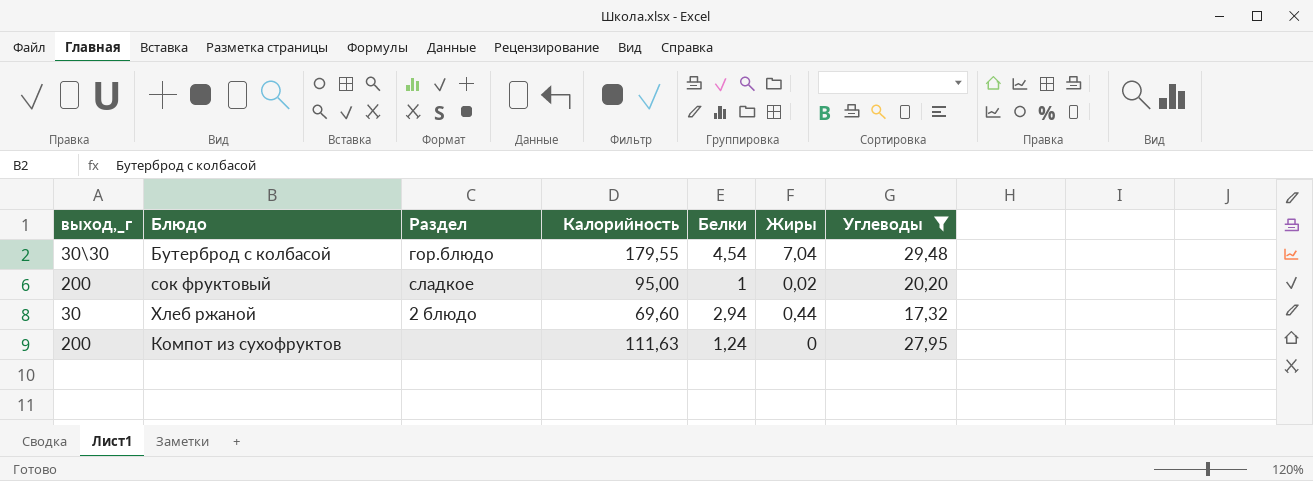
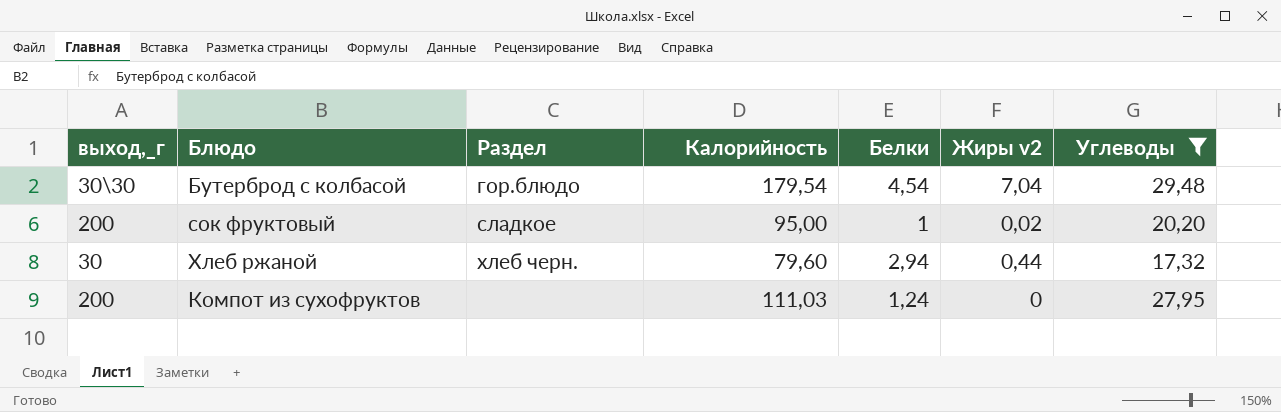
column name: Жиры -> Жиры v2
Бутерброд с колбасой | Калорийность: 179,55 -> 179,54
Хлеб ржаной | Раздел: 2 блюдо -> хлеб черн.
Хлеб ржаной | Калорийность: 69,60 -> 79,60
Компот из сухофруктов | Калорийность: 111,63 -> 111,03

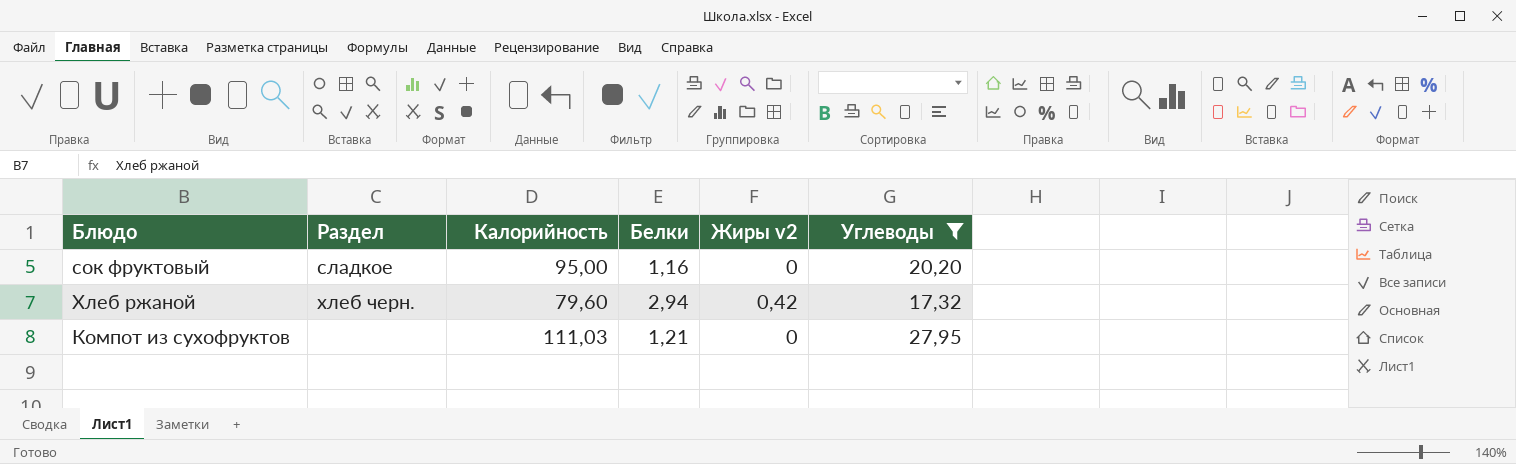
column выход,_г | position: 1 -> none
row Бутерброд с колбасой: 30\30 | гор.блюдо | 179,54 | 4,54 | 7,04 | 29,48 -> none
сок фруктовый | Белки: 1 -> 1,16
сок фруктовый | Жиры v2: 0,02 -> 0
Хлеб ржаной | Жиры v2: 0,44 -> 0,42
Компот из сухофруктов | Белки: 1,24 -> 1,21

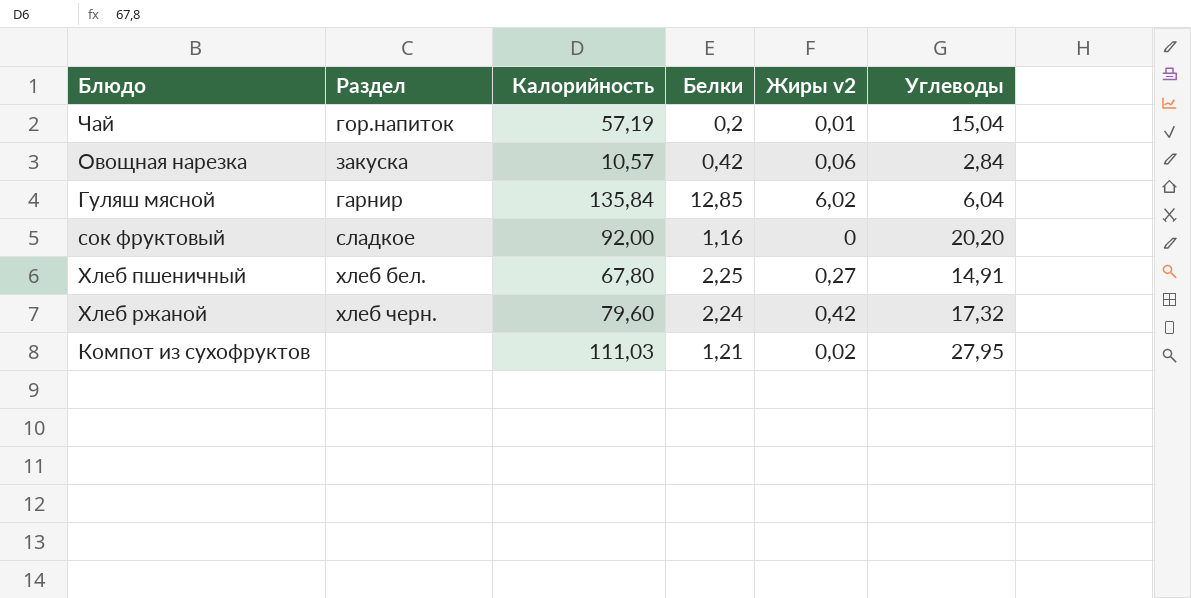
filter: Углеводы >= 17,32 -> none
сок фруктовый | Калорийность: 95,00 -> 92,00
Хлеб ржаной | Белки: 2,94 -> 2,24
Компот из сухофруктов | Жиры v2: 0 -> 0,02

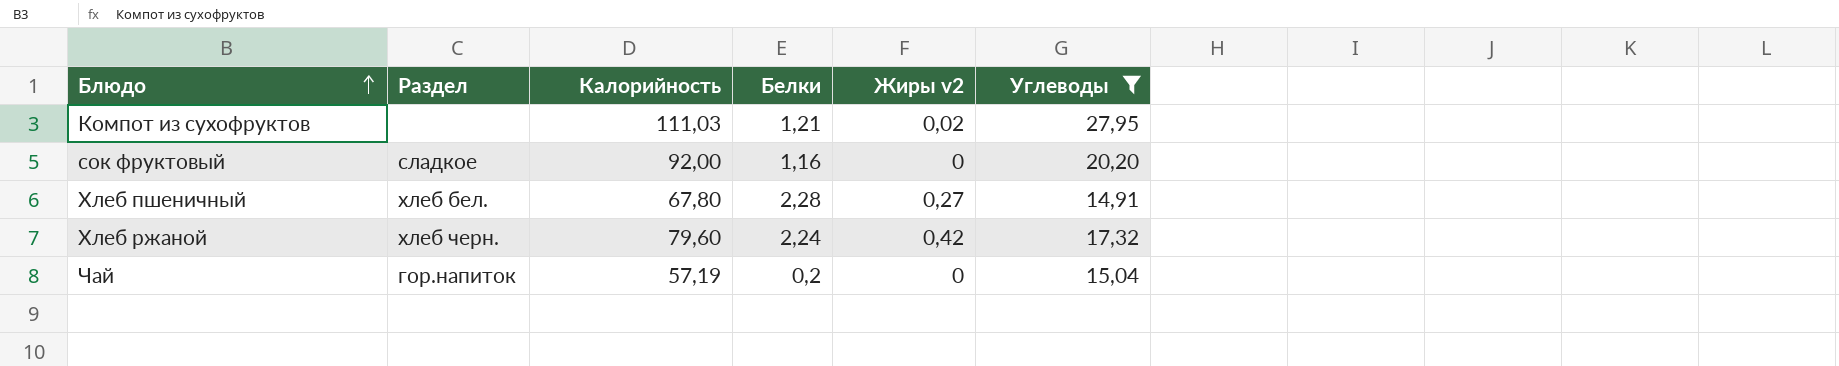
filter: none -> Углеводы >= 14,91
row order: none -> Блюдо ascending
Хлеб пшеничный | Белки: 2,25 -> 2,28
Чай | Жиры v2: 0,01 -> 0

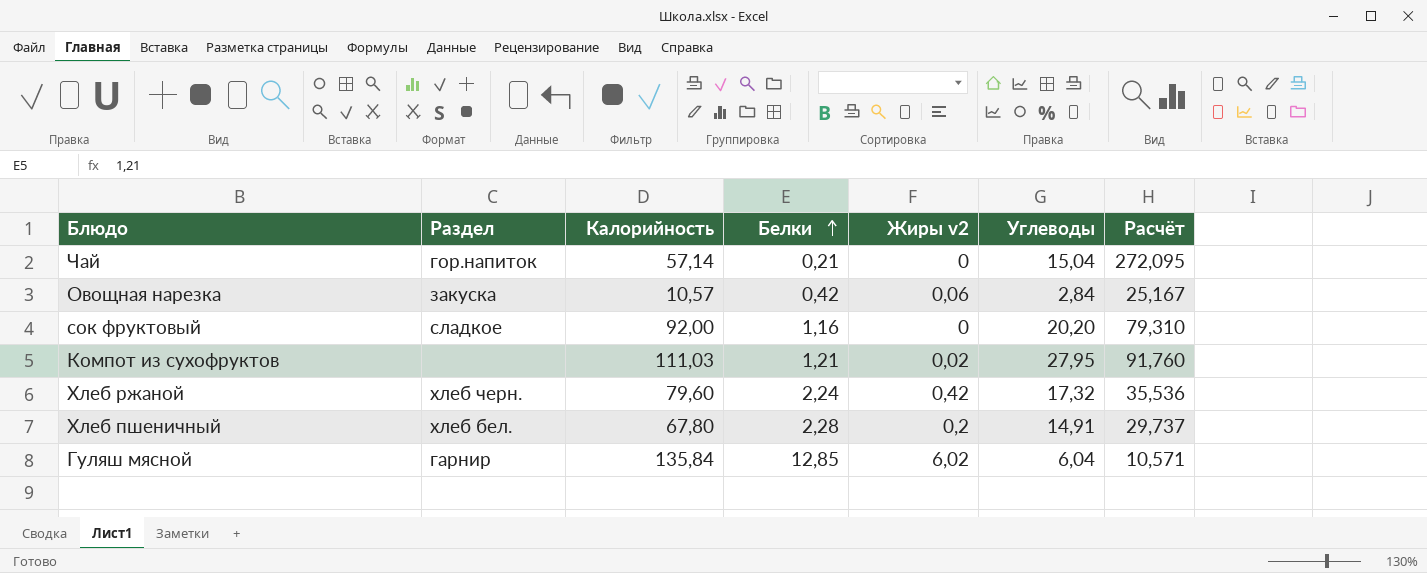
filter: Углеводы >= 14,91 -> none
row order: Блюдо ascending -> Белки ascending
column Расчёт | formula: none -> [Калорийность] / [Белки]
Чай | Калорийность: 57,19 -> 57,14
Чай | Белки: 0,2 -> 0,21
Хлеб пшеничный | Жиры v2: 0,27 -> 0,2

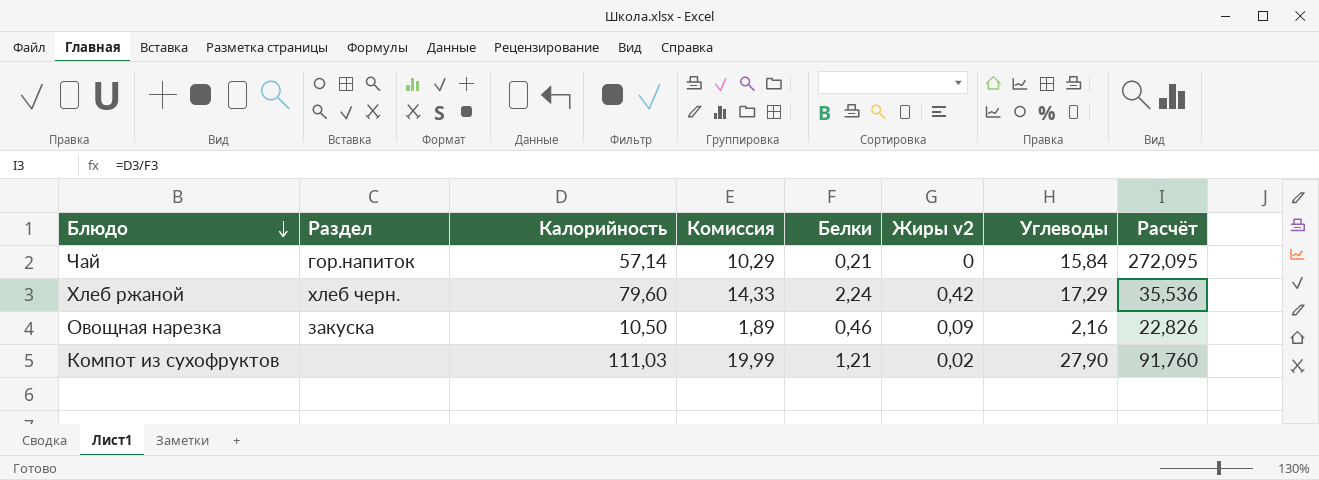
row order: Белки ascending -> Блюдо descending
column Комиссия | formula: none -> [Калорийность] * 0,18
row сок фруктовый: сладкое | 92,00 | 1,16 | 0 | 20,20 | 79,310 -> none
row Хлеб пшеничный: хлеб бел. | 67,80 | 2,28 | 0,2 | 14,91 | 29,737 -> none
row Гуляш мясной: гарнир | 135,84 | 12,85 | 6,02 | 6,04 | 10,571 -> none
Чай | Углеводы: 15,04 -> 15,84
Хлеб ржаной | Углеводы: 17,32 -> 17,29
Овощная нарезка | Калорийность: 10,57 -> 10,50
Овощная нарезка | Белки: 0,42 -> 0,46
Овощная нарезка | Жиры v2: 0,06 -> 0,09
Овощная нарезка | Углеводы: 2,84 -> 2,16
Овощная нарезка | Расчёт: 25,167 -> 22,826
Компот из сухофруктов | Углеводы: 27,95 -> 27,90

